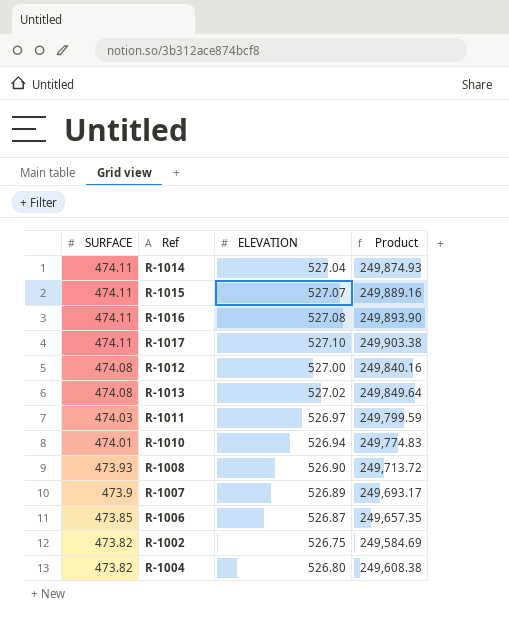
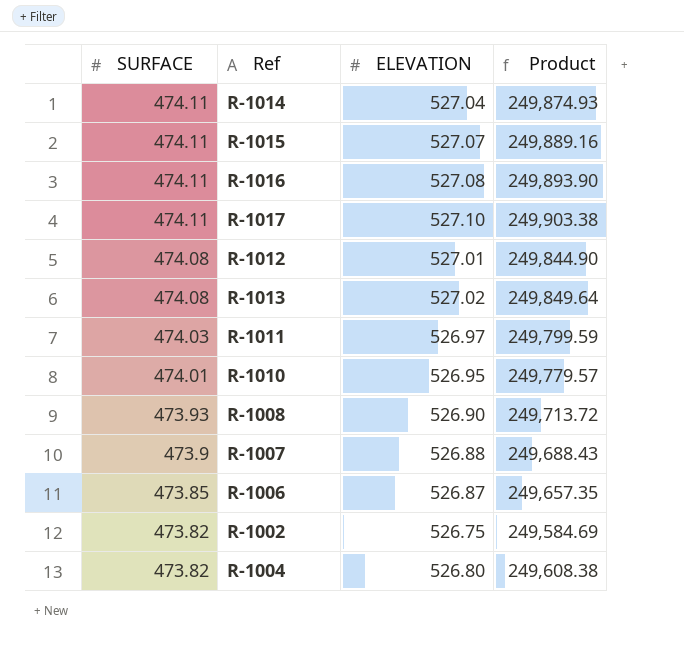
R-1012 | ELEVATION: 527.00 -> 527.01
R-1012 | Product: 249,840.16 -> 249,844.90
R-1010 | ELEVATION: 526.94 -> 526.95
R-1010 | Product: 249,774.83 -> 249,779.57
R-1007 | ELEVATION: 526.89 -> 526.88
R-1007 | Product: 249,693.17 -> 249,688.43

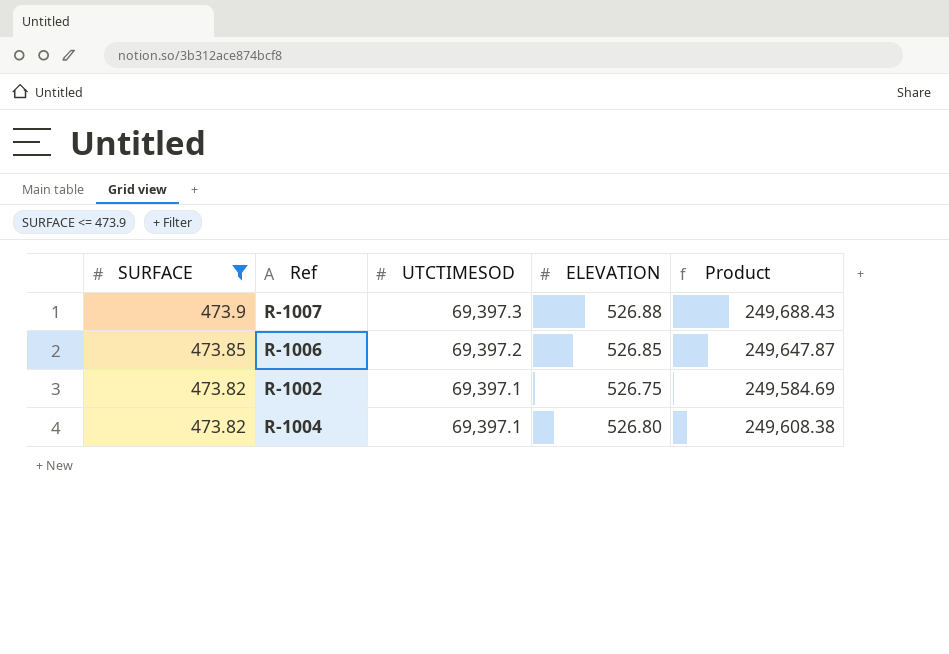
filter: none -> SURFACE <= 473.9
column UTCTIMESOD | position: none -> 3
R-1006 | ELEVATION: 526.87 -> 526.85
R-1006 | Product: 249,657.35 -> 249,647.87

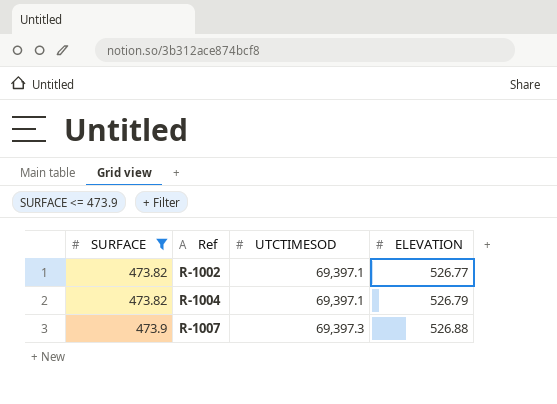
row order: SURFACE descending -> SURFACE ascending
column Product | formula: [SURFACE] * [ELEVATION] -> none
row R-1006: 473.85 | 69,397.2 | 526.85 | 249,647.87 -> none
R-1002 | ELEVATION: 526.75 -> 526.77
R-1004 | ELEVATION: 526.80 -> 526.79

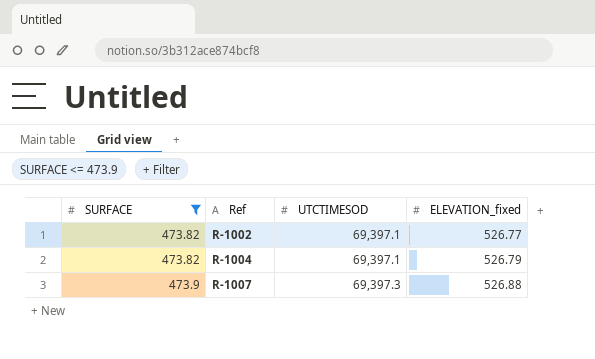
column name: ELEVATION -> ELEVATION_fixed

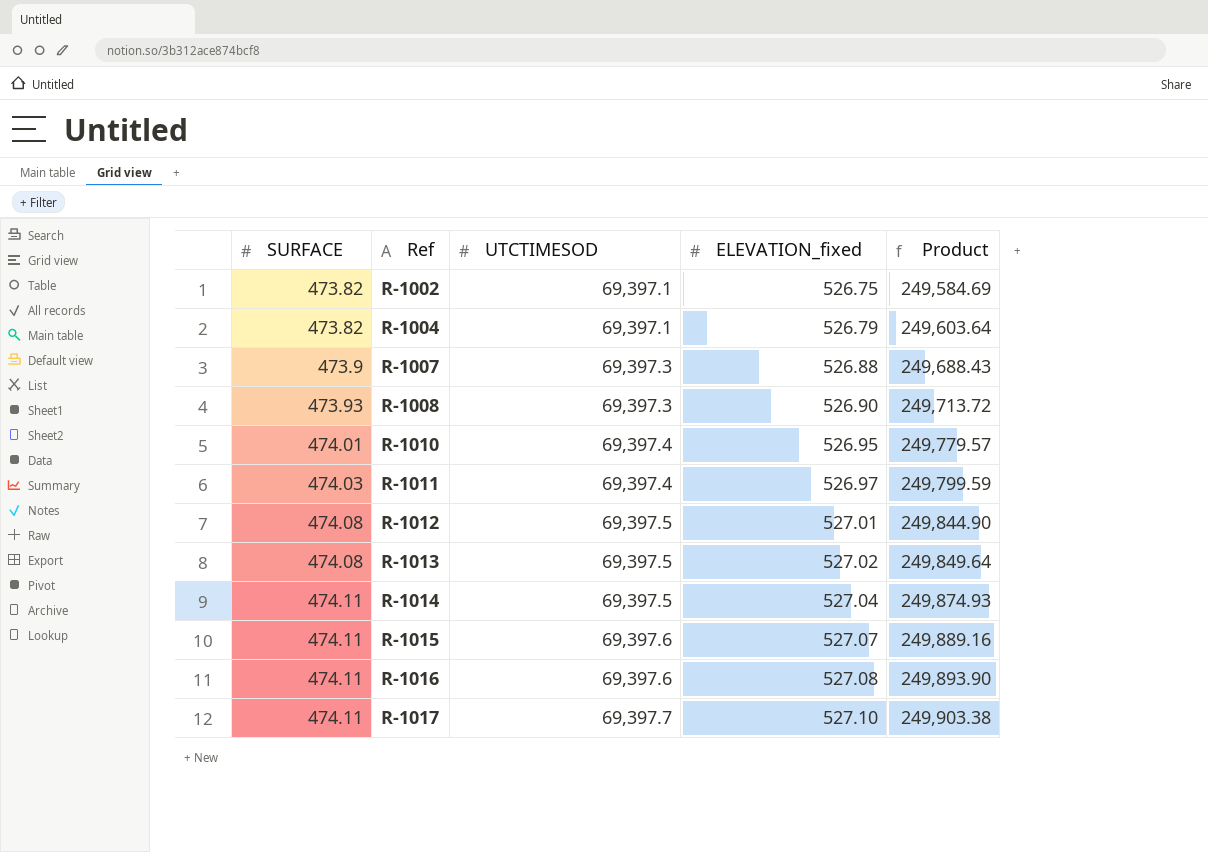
filter: SURFACE <= 473.9 -> none
column Product | formula: none -> [SURFACE] * [ELEVATION_fixed]
R-1002 | ELEVATION_fixed: 526.77 -> 526.75

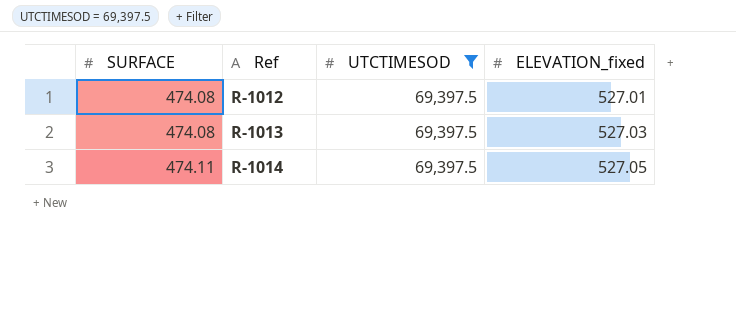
filter: none -> UTCTIMESOD = 69,397.5
column Product | formula: [SURFACE] * [ELEVATION_fixed] -> none
R-1013 | ELEVATION_fixed: 527.02 -> 527.03
R-1014 | ELEVATION_fixed: 527.04 -> 527.05

